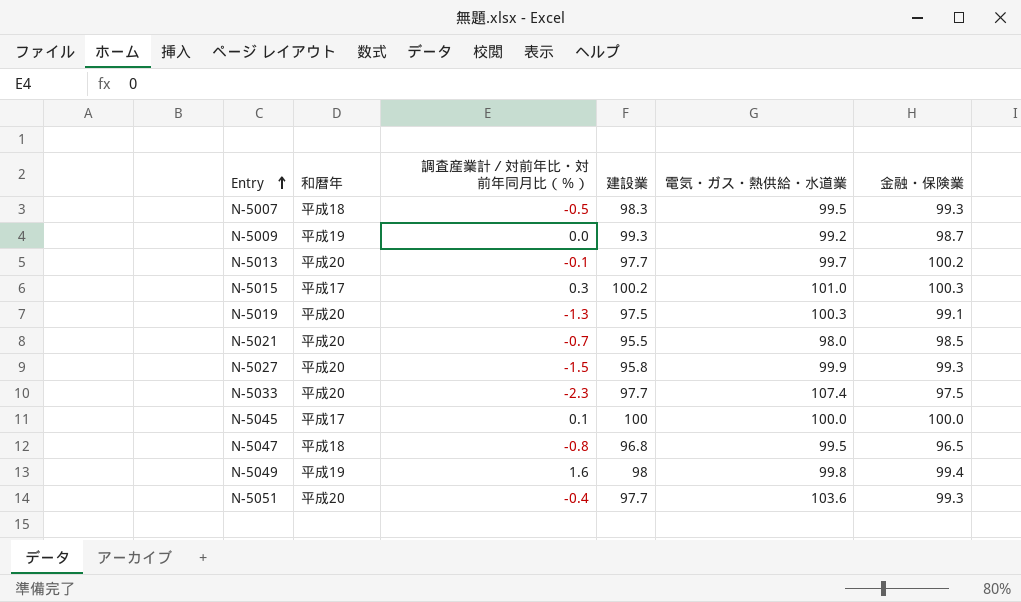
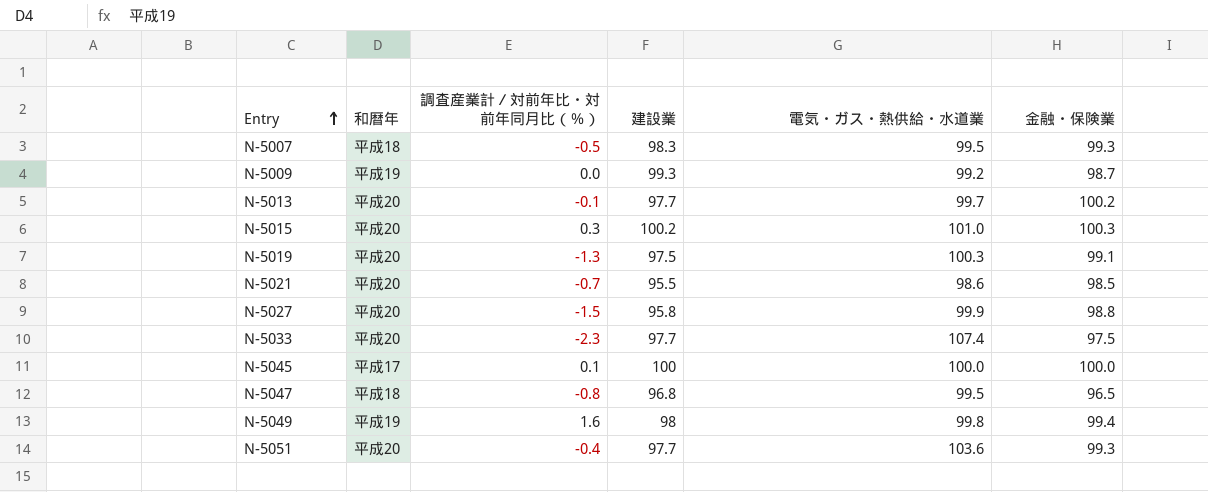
N-5015 | 和暦年: 平成17 -> 平成20
N-5021 | 電気・ガス・熱供給・水道業: 98.0 -> 98.6
N-5027 | 金融・保険業: 99.3 -> 98.8

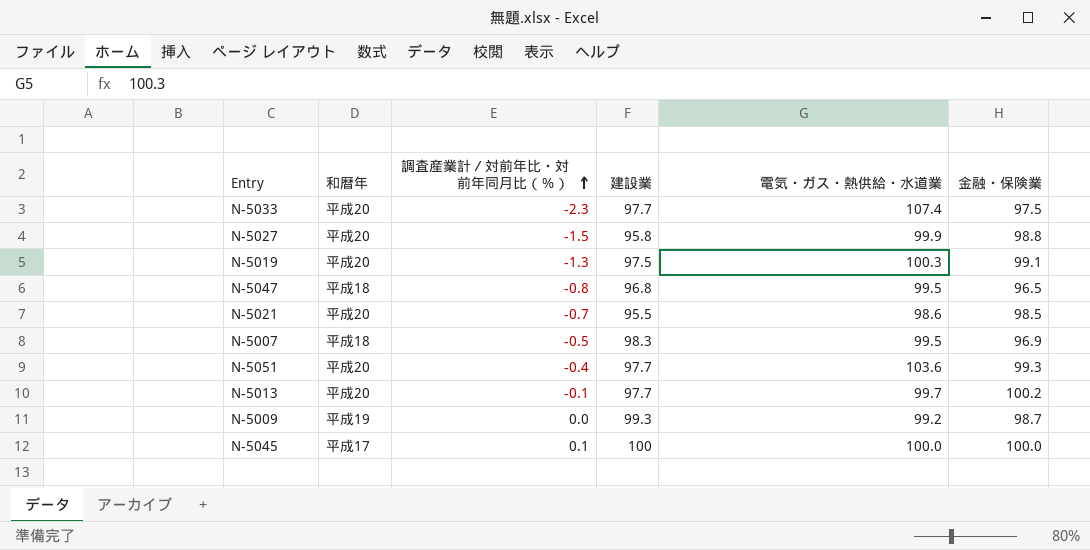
row order: Entry ascending -> 調査産業計／対前年比・対前年同月比（％） ascending
row N-5015: 平成20 | 0.3 | 100.2 | 101.0 | 100.3 -> none
row N-5049: 平成19 | 1.6 | 98 | 99.8 | 99.4 -> none
N-5007 | 金融・保険業: 99.3 -> 96.9

